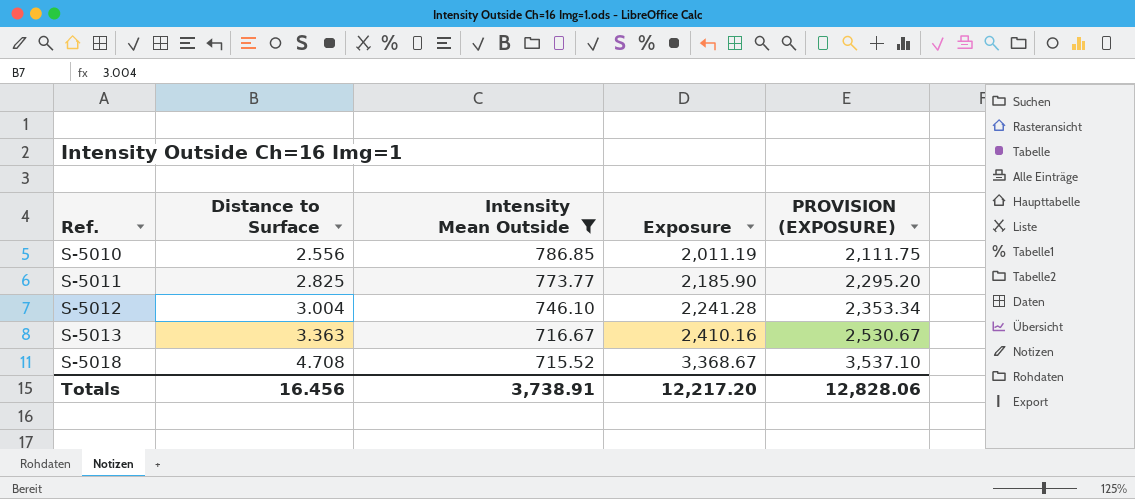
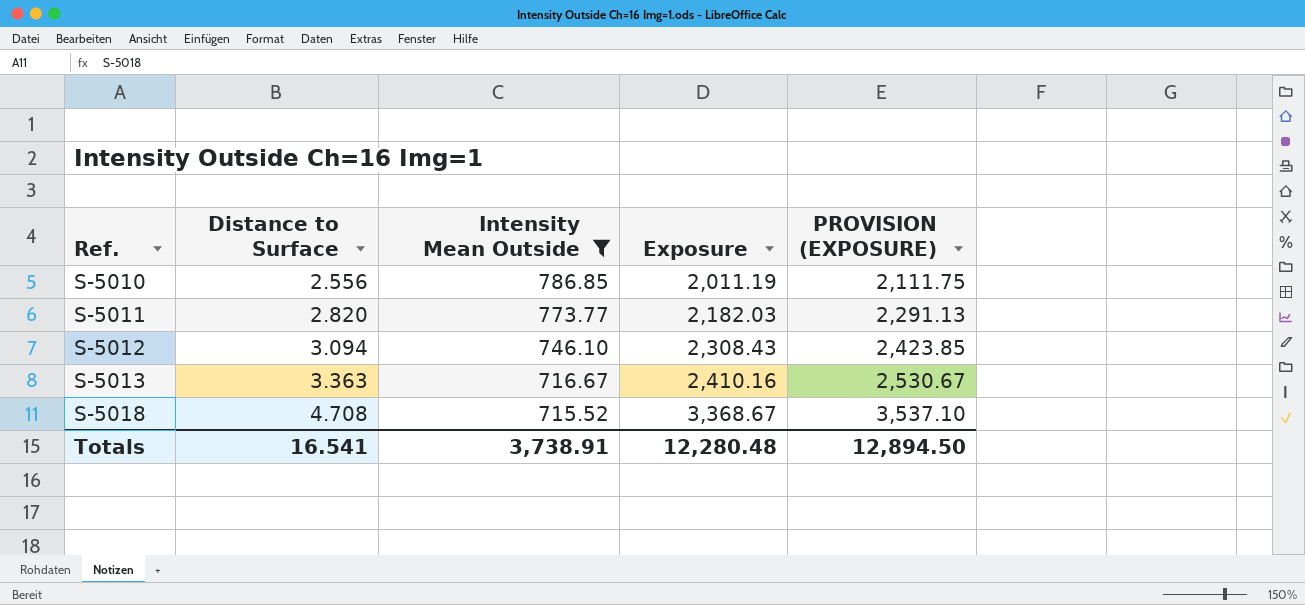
S-5011 | Distance to Surface: 2.825 -> 2.820
S-5011 | Exposure: 2,185.90 -> 2,182.03
S-5011 | PROVISION (EXPOSURE): 2,295.20 -> 2,291.13
S-5012 | Distance to Surface: 3.004 -> 3.094
S-5012 | Exposure: 2,241.28 -> 2,308.43
S-5012 | PROVISION (EXPOSURE): 2,353.34 -> 2,423.85
Totals | Distance to Surface: 16.456 -> 16.541
Totals | Exposure: 12,217.20 -> 12,280.48
Totals | PROVISION (EXPOSURE): 12,828.06 -> 12,894.50

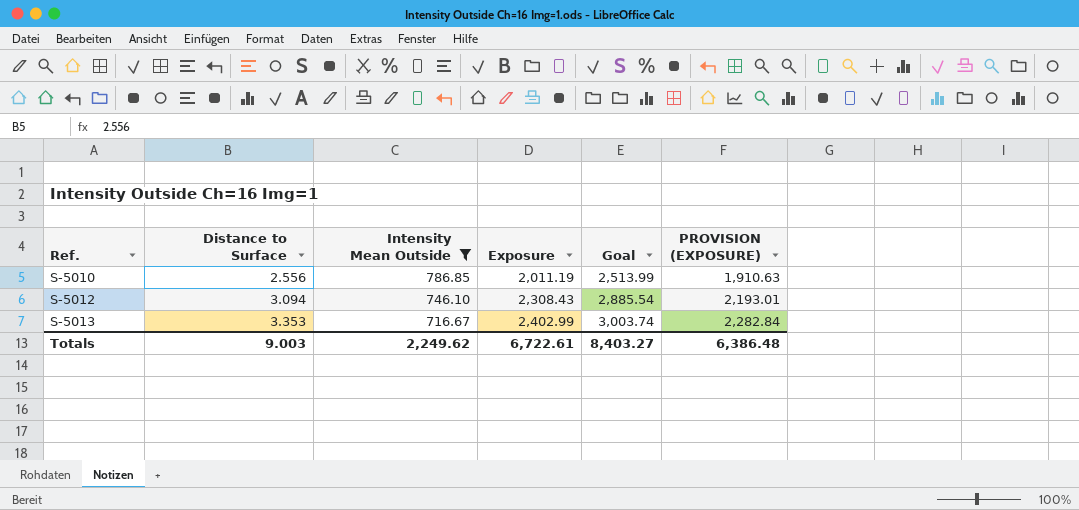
column Goal | formula: none -> [Exposure] * 1.25
column PROVISION (EXPOSURE) | formula: [Exposure] * 1.05 -> [Exposure] * 0.95
row S-5011: 2.820 | 773.77 | 2,182.03 | 2,291.13 -> none
row S-5018: 4.708 | 715.52 | 3,368.67 | 3,537.10 -> none
S-5013 | Distance to Surface: 3.363 -> 3.353
S-5013 | Exposure: 2,410.16 -> 2,402.99
Totals | Distance to Surface: 16.541 -> 9.003
Totals | Intensity Mean Outside: 3,738.91 -> 2,249.62
Totals | Exposure: 12,280.48 -> 6,722.61
Totals | PROVISION (EXPOSURE): 12,894.50 -> 6,386.48

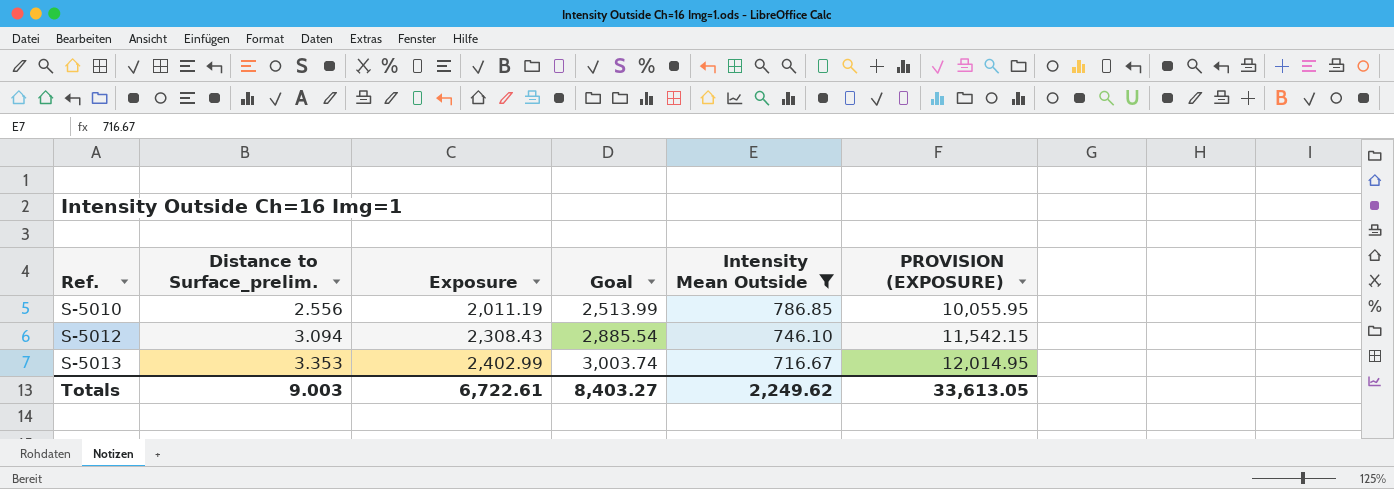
column name: Distance to Surface -> Distance to Surface_prelim.
column Intensity Mean Outside | position: 3 -> 5
column PROVISION (EXPOSURE) | formula: [Exposure] * 0.95 -> [Exposure] * 5
Totals | PROVISION (EXPOSURE): 6,386.48 -> 33,613.05

